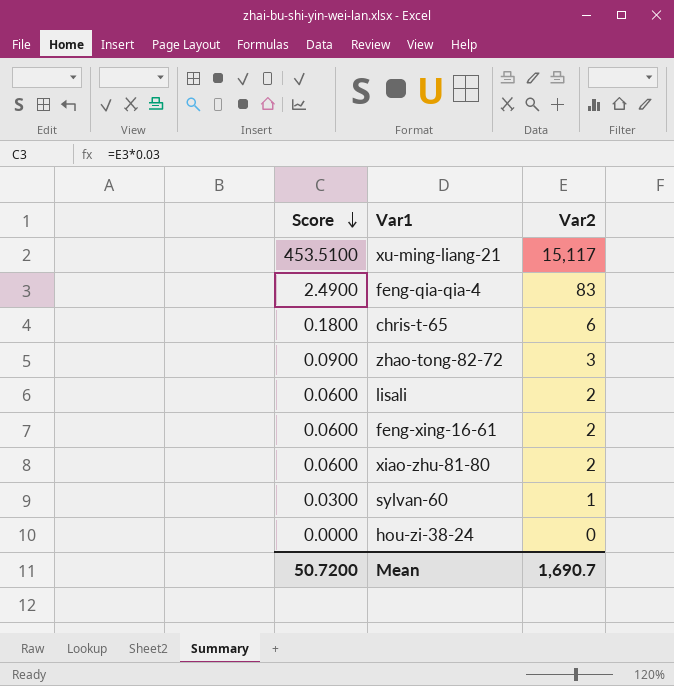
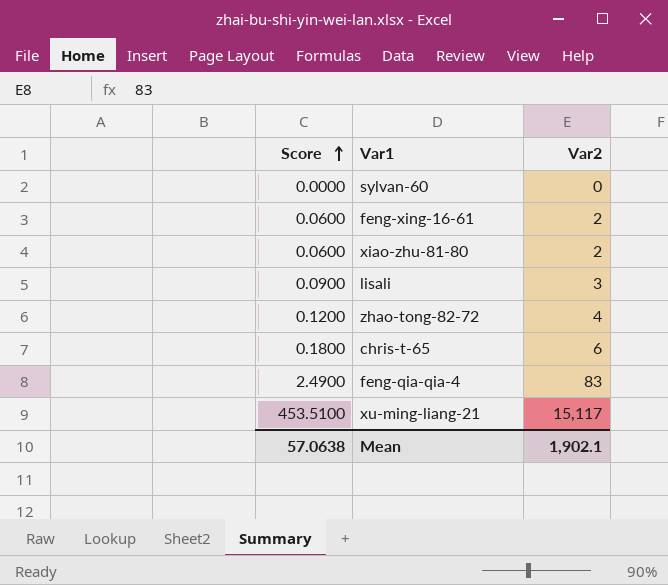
row order: Score descending -> Score ascending
row hou-zi-38-24: 0.0000 | 0 -> none
sylvan-60 | Score: 0.0300 -> 0.0000
sylvan-60 | Var2: 1 -> 0
lisali | Score: 0.0600 -> 0.0900
lisali | Var2: 2 -> 3
zhao-tong-82-72 | Score: 0.0900 -> 0.1200
zhao-tong-82-72 | Var2: 3 -> 4
Mean | Score: 50.7200 -> 57.0638
Mean | Var2: 1,690.7 -> 1,902.1

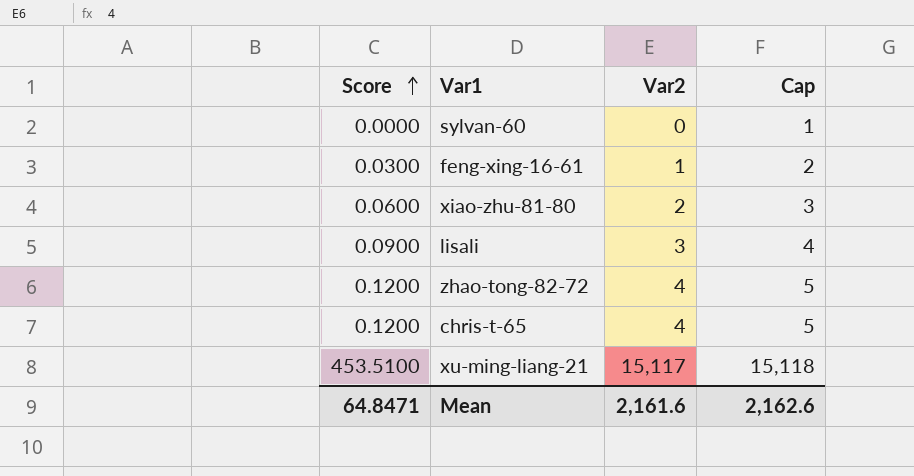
column Cap | formula: none -> [Var2] + 1
row feng-qia-qia-4: 2.4900 | 83 -> none
feng-xing-16-61 | Score: 0.0600 -> 0.0300
feng-xing-16-61 | Var2: 2 -> 1
chris-t-65 | Score: 0.1800 -> 0.1200
chris-t-65 | Var2: 6 -> 4
Mean | Score: 57.0638 -> 64.8471
Mean | Var2: 1,902.1 -> 2,161.6

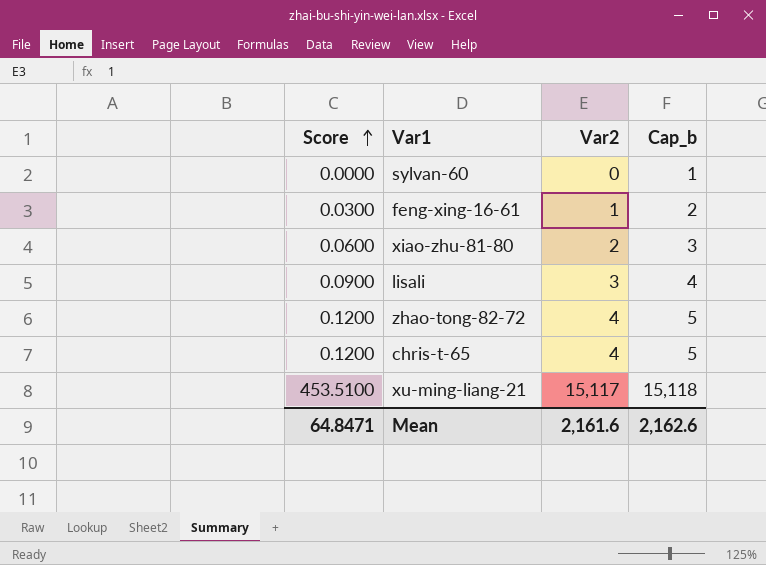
column name: Cap -> Cap_b

